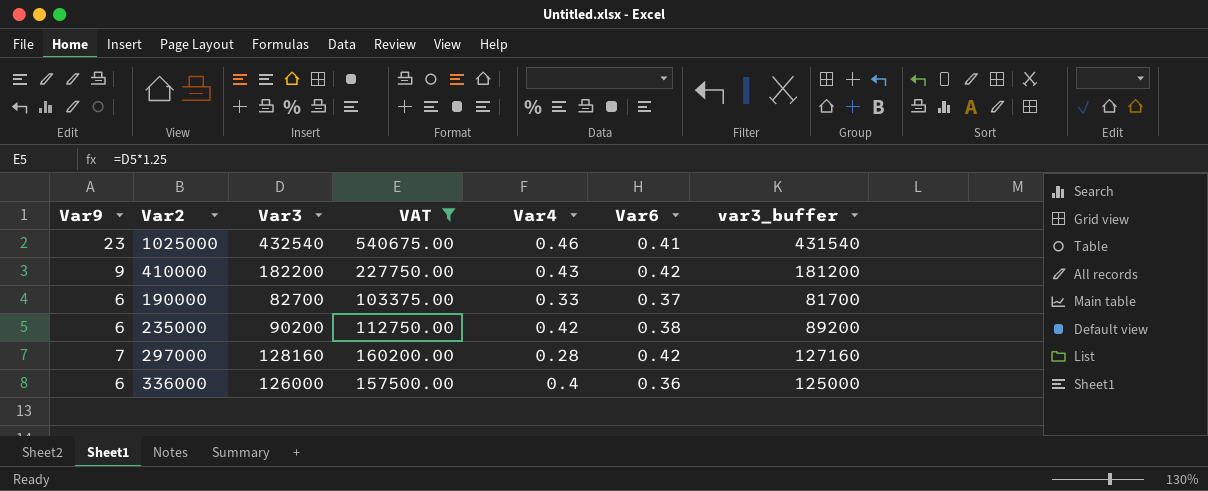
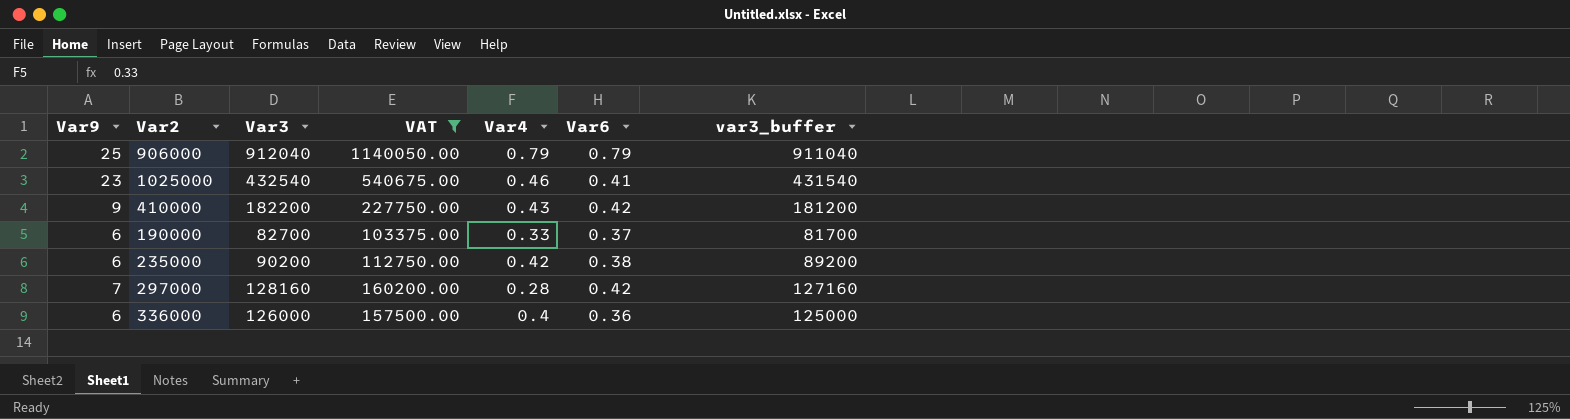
row 906000: none -> 25 | 912040 | 1140050.00 | 0.79 | 0.79 | 911040

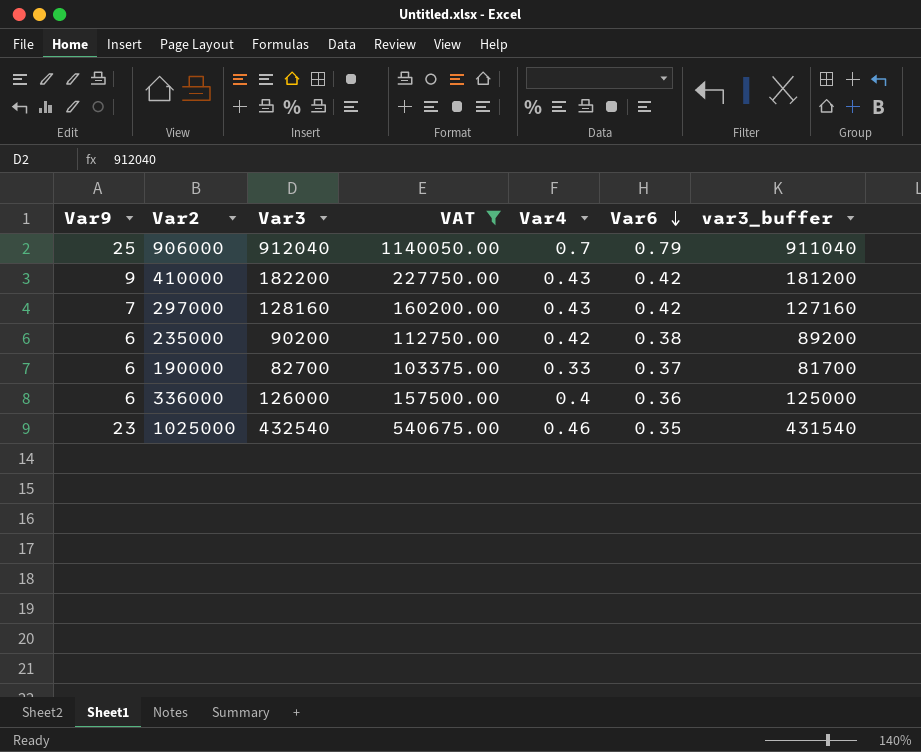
row order: none -> Var6 descending
906000 | Var4: 0.79 -> 0.7
297000 | Var4: 0.28 -> 0.43
1025000 | Var6: 0.41 -> 0.35

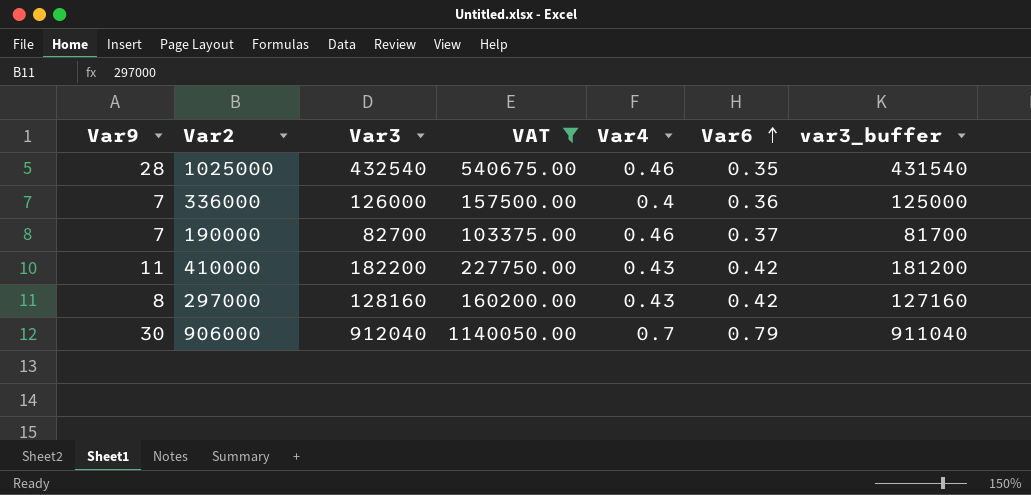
row order: Var6 descending -> Var6 ascending
row 235000: 6 | 90200 | 112750.00 | 0.42 | 0.38 | 89200 -> none
1025000 | Var9: 23 -> 28
336000 | Var9: 6 -> 7
190000 | Var9: 6 -> 7
190000 | Var4: 0.33 -> 0.46
410000 | Var9: 9 -> 11
297000 | Var9: 7 -> 8
906000 | Var9: 25 -> 30

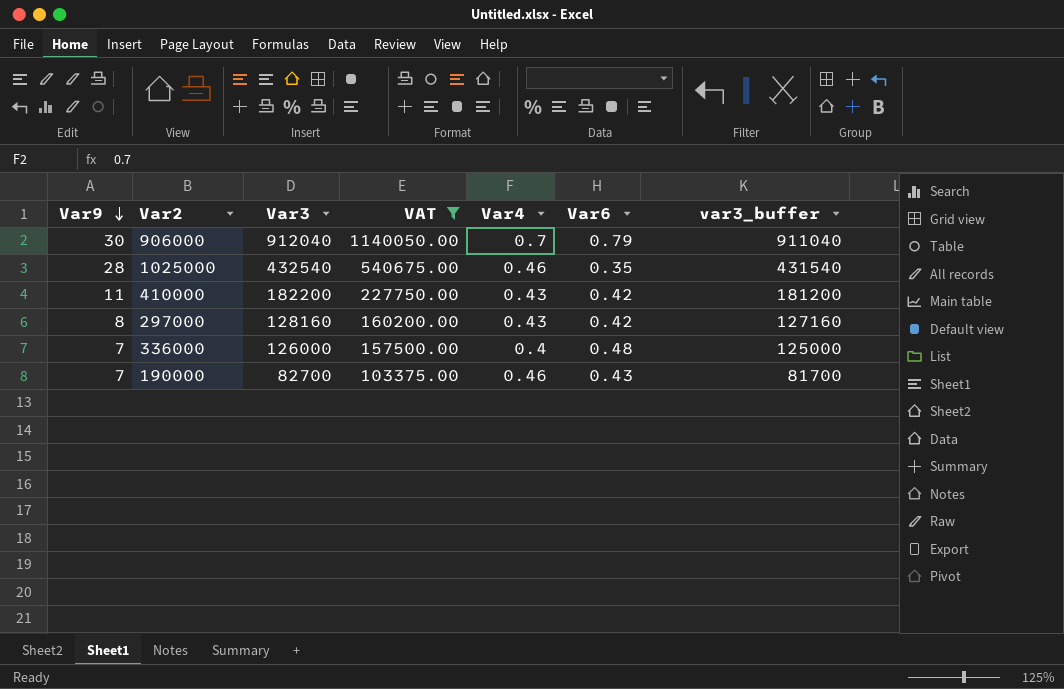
row order: Var6 ascending -> Var9 descending
336000 | Var6: 0.36 -> 0.48
190000 | Var6: 0.37 -> 0.43

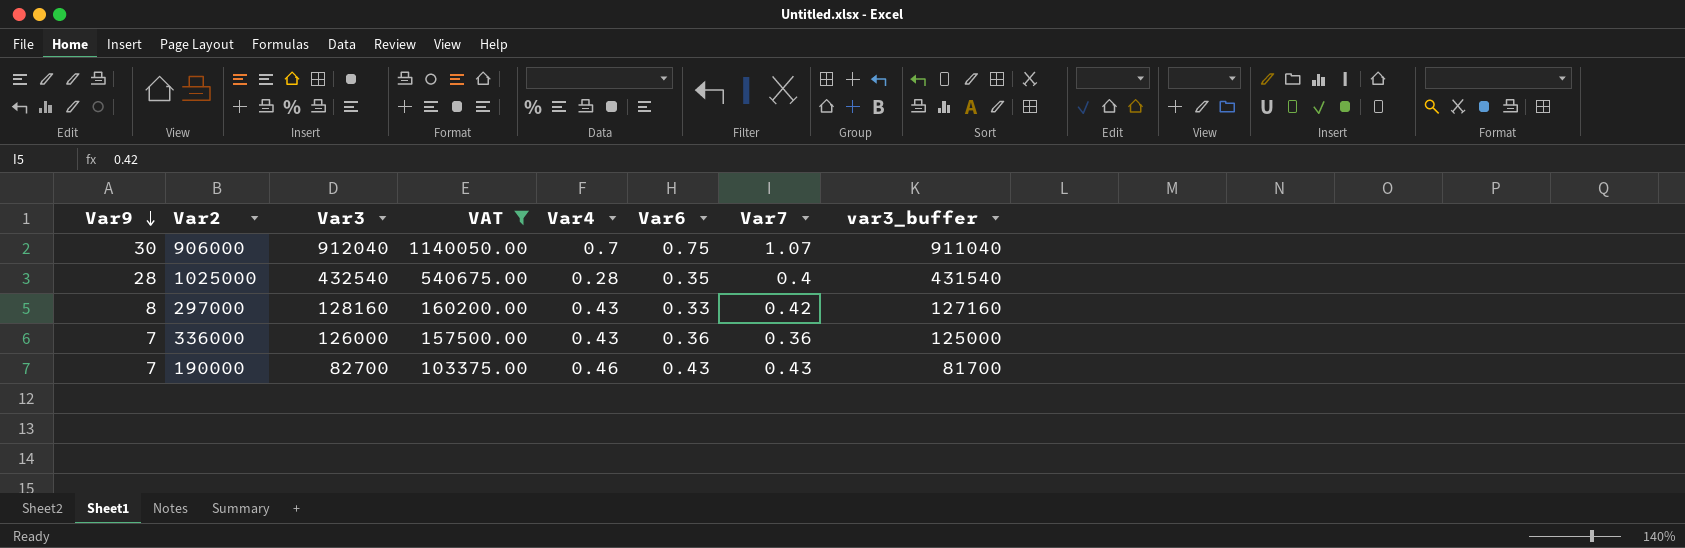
column Var7 | position: none -> 7
row 410000: 11 | 182200 | 227750.00 | 0.43 | 0.42 | 181200 -> none
906000 | Var6: 0.79 -> 0.75
1025000 | Var4: 0.46 -> 0.28
297000 | Var6: 0.42 -> 0.33
336000 | Var4: 0.4 -> 0.43
336000 | Var6: 0.48 -> 0.36

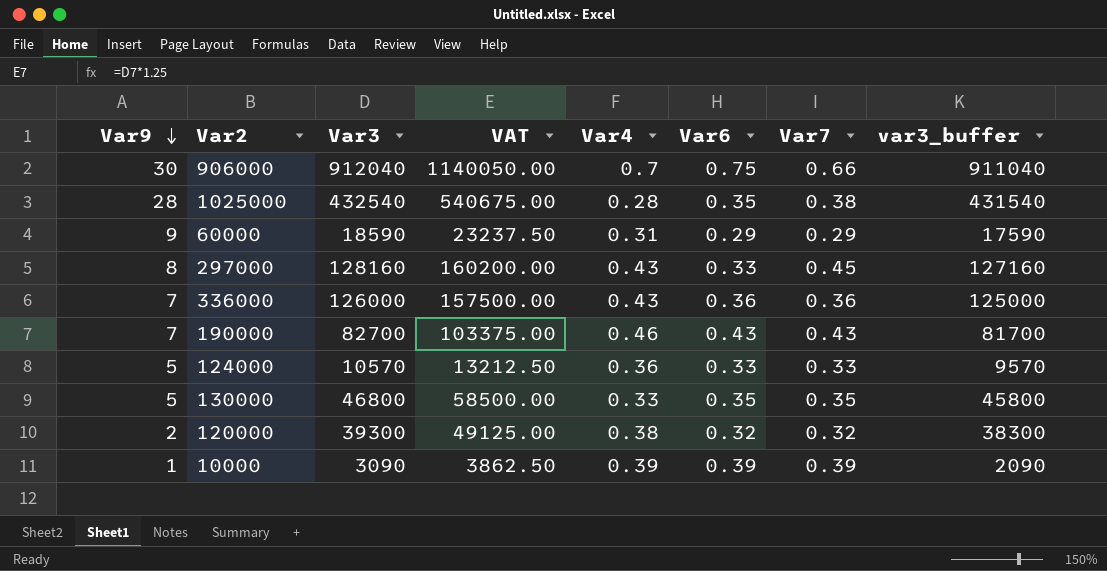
filter: VAT >= 103375.00 -> none
906000 | Var7: 1.07 -> 0.66
1025000 | Var7: 0.4 -> 0.38
297000 | Var7: 0.42 -> 0.45

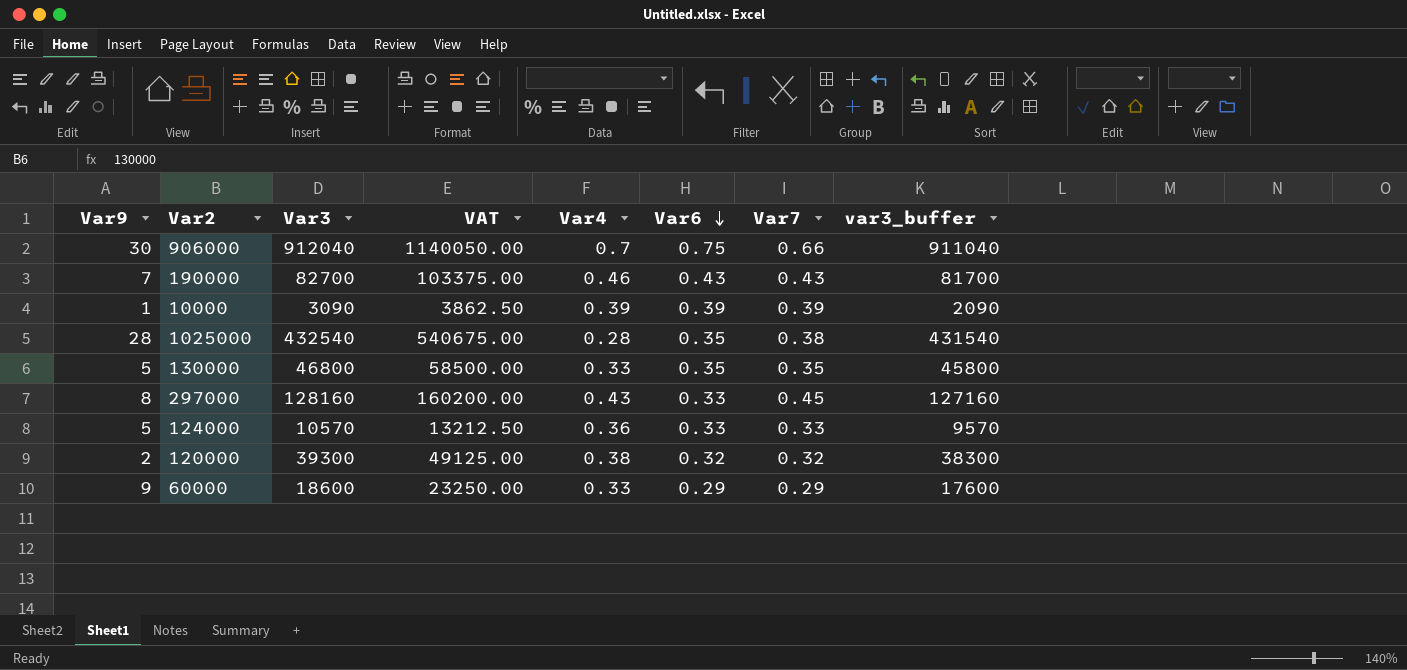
row order: Var9 descending -> Var6 descending
row 336000: 7 | 126000 | 157500.00 | 0.43 | 0.36 | 0.36 | 125000 -> none
60000 | Var3: 18590 -> 18600
60000 | VAT: 23237.50 -> 23250.00
60000 | Var4: 0.31 -> 0.33
60000 | var3_buffer: 17590 -> 17600

